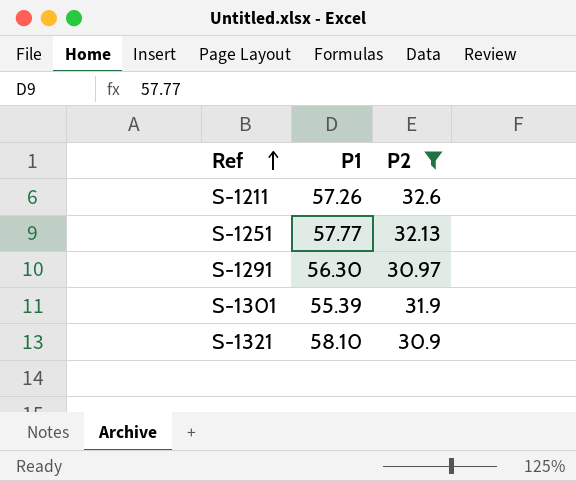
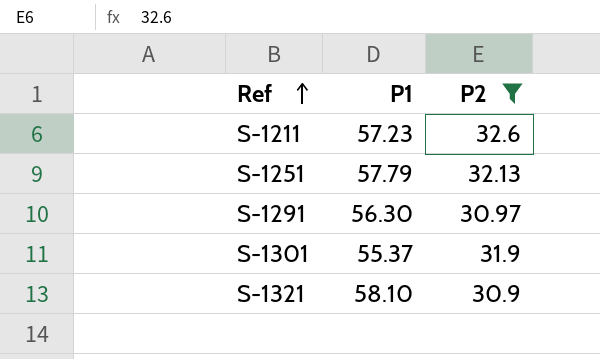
S-1211 | P1: 57.26 -> 57.23
S-1251 | P1: 57.77 -> 57.79
S-1301 | P1: 55.39 -> 55.37

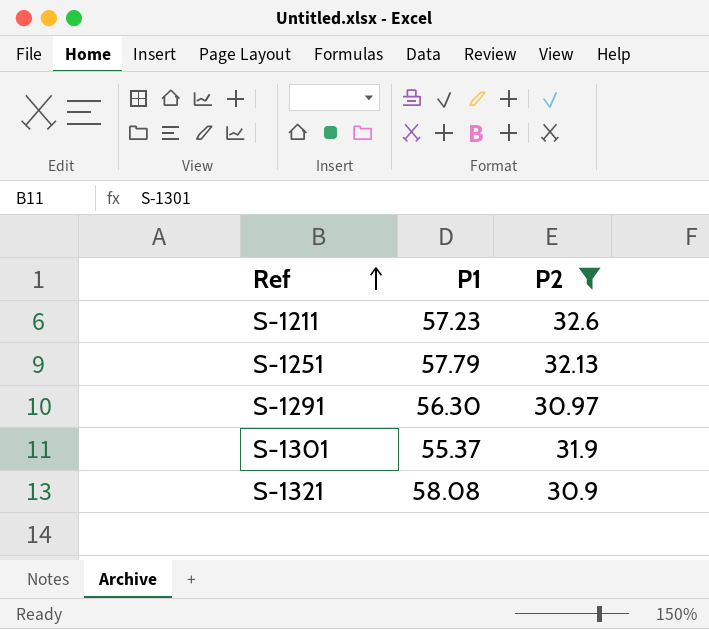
S-1321 | P1: 58.10 -> 58.08

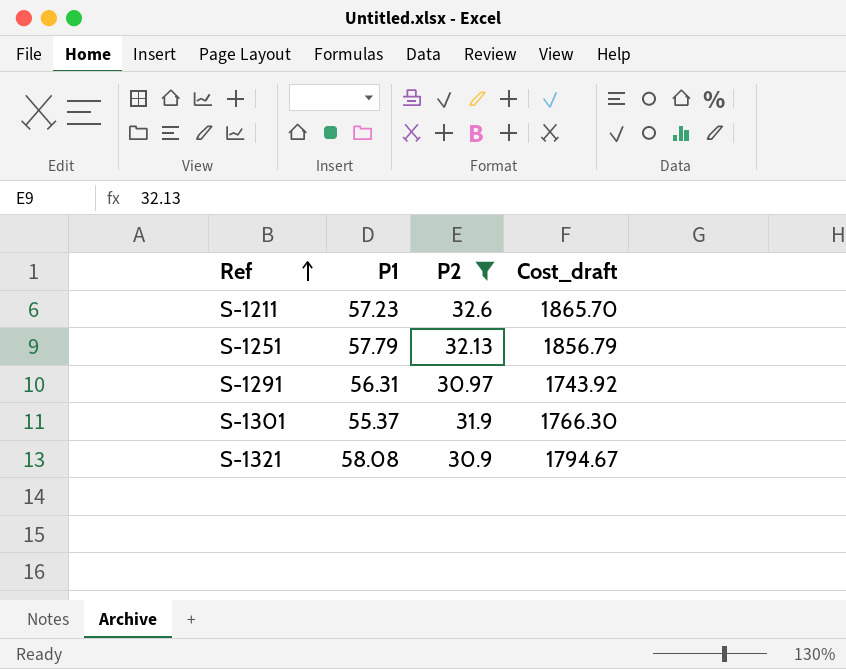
column Cost_draft | formula: none -> [P1] * [P2]
S-1291 | P1: 56.30 -> 56.31

